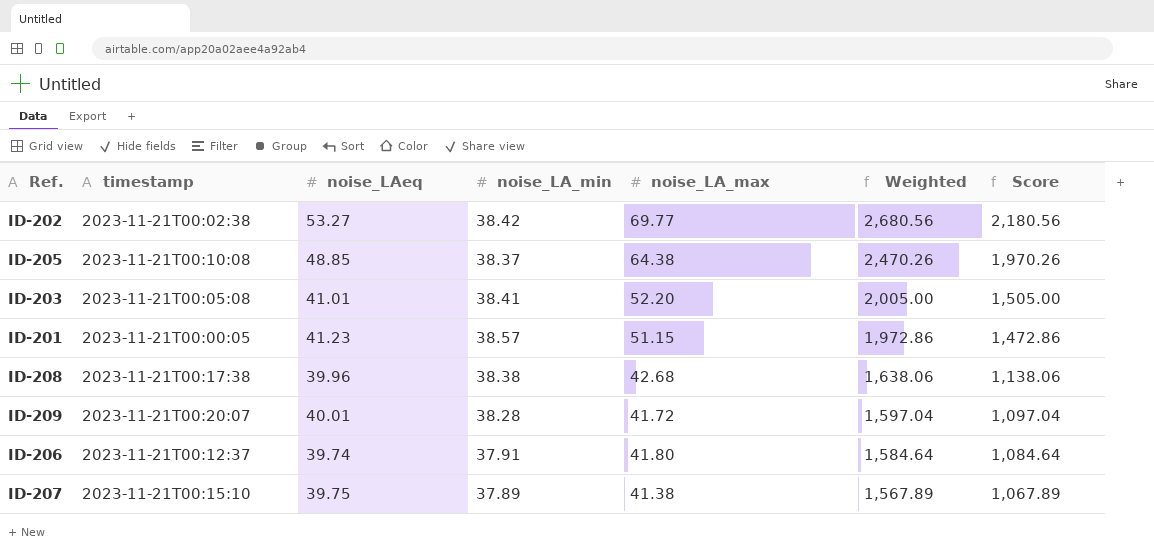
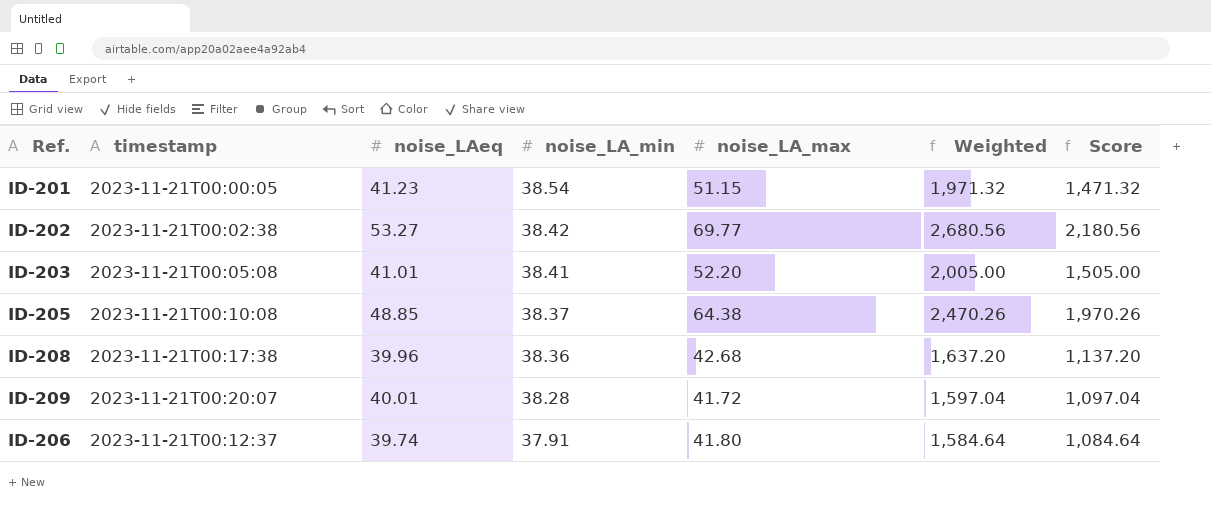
row order: Weighted descending -> noise_LA_min descending
row ID-207: 2023-11-21T00:15:10 | 39.75 | 37.89 | 41.38 | 1,567.89 | 1,067.89 -> none
ID-201 | noise_LA_min: 38.57 -> 38.54
ID-201 | Weighted: 1,972.86 -> 1,971.32
ID-201 | Score: 1,472.86 -> 1,471.32
ID-208 | noise_LA_min: 38.38 -> 38.36
ID-208 | Weighted: 1,638.06 -> 1,637.20
ID-208 | Score: 1,138.06 -> 1,137.20

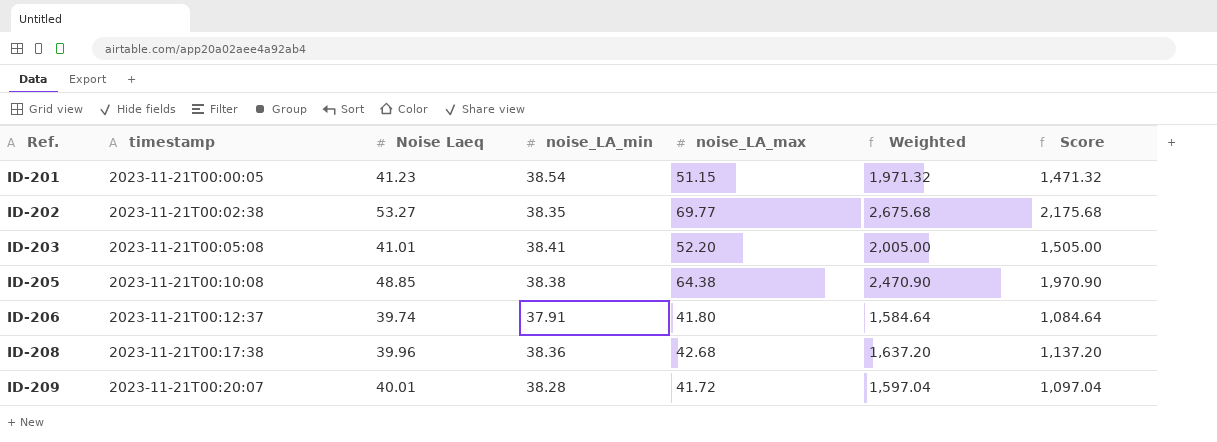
row order: noise_LA_min descending -> Ref. ascending
column name: noise_LAeq -> Noise Laeq
ID-202 | noise_LA_min: 38.42 -> 38.35
ID-202 | Weighted: 2,680.56 -> 2,675.68
ID-202 | Score: 2,180.56 -> 2,175.68
ID-205 | noise_LA_min: 38.37 -> 38.38
ID-205 | Weighted: 2,470.26 -> 2,470.90
ID-205 | Score: 1,970.26 -> 1,970.90

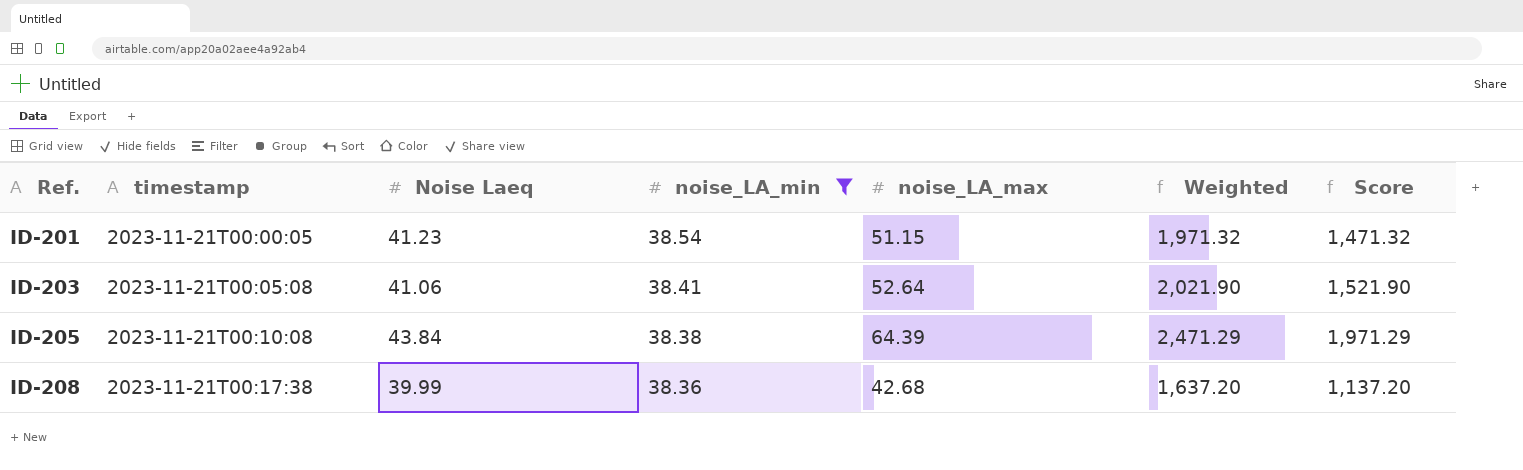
filter: none -> noise_LA_min >= 38.36
ID-203 | Noise Laeq: 41.01 -> 41.06
ID-203 | noise_LA_max: 52.20 -> 52.64
ID-203 | Weighted: 2,005.00 -> 2,021.90
ID-203 | Score: 1,505.00 -> 1,521.90
ID-205 | Noise Laeq: 48.85 -> 43.84
ID-205 | noise_LA_max: 64.38 -> 64.39
ID-205 | Weighted: 2,470.90 -> 2,471.29
ID-205 | Score: 1,970.90 -> 1,971.29
ID-208 | Noise Laeq: 39.96 -> 39.99

